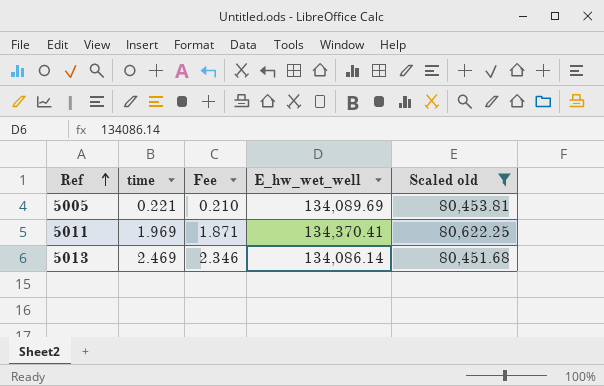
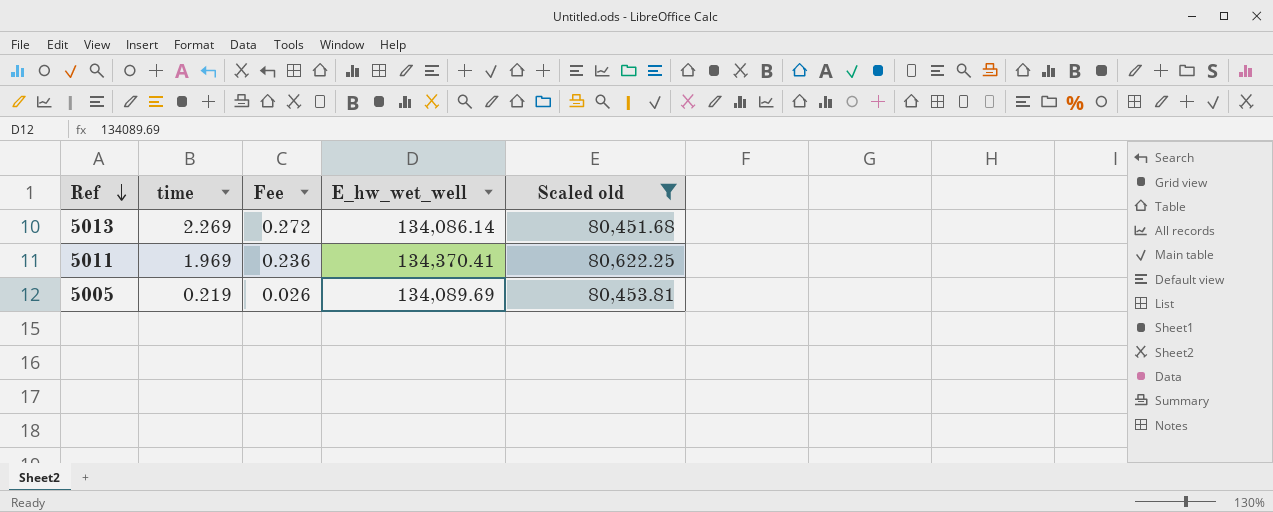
row order: Ref ascending -> Ref descending
column Fee | formula: [time] * 0.95 -> [time] * 0.12
5013 | time: 2.469 -> 2.269
5005 | time: 0.221 -> 0.219

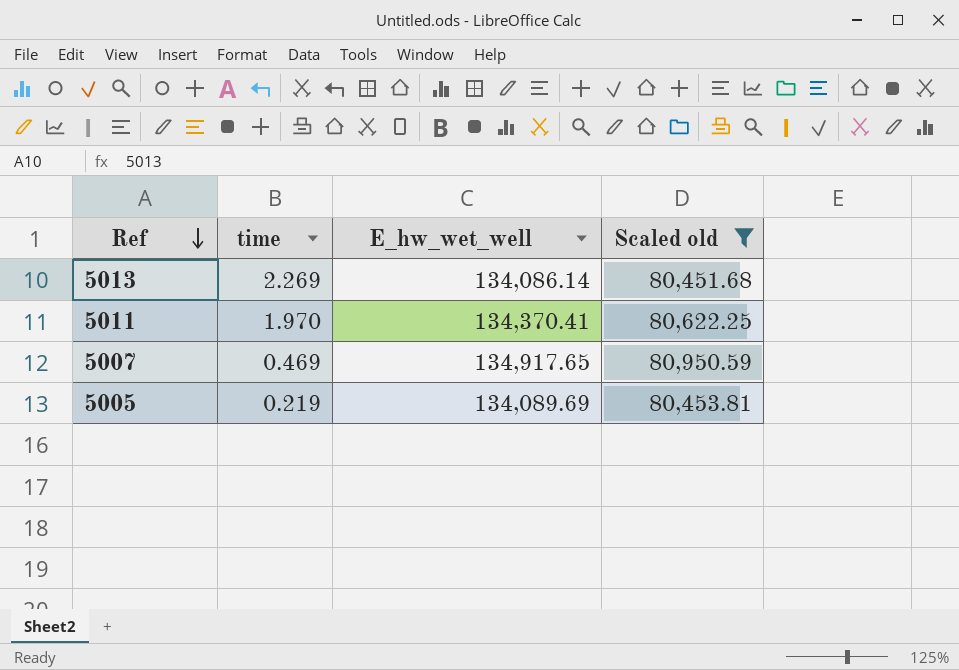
column Fee | formula: [time] * 0.12 -> none
5011 | time: 1.969 -> 1.970
row 5007: none -> 0.469 | 134,917.65 | 80,950.59

